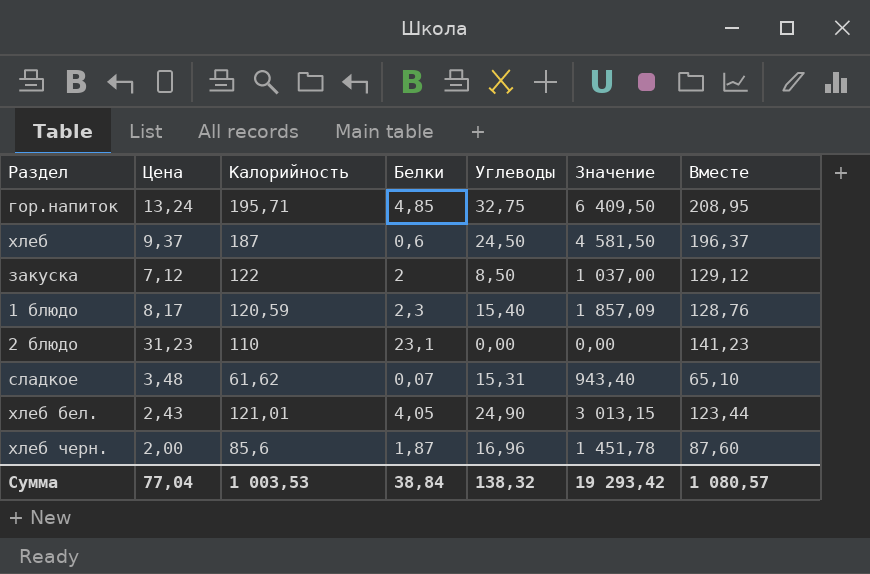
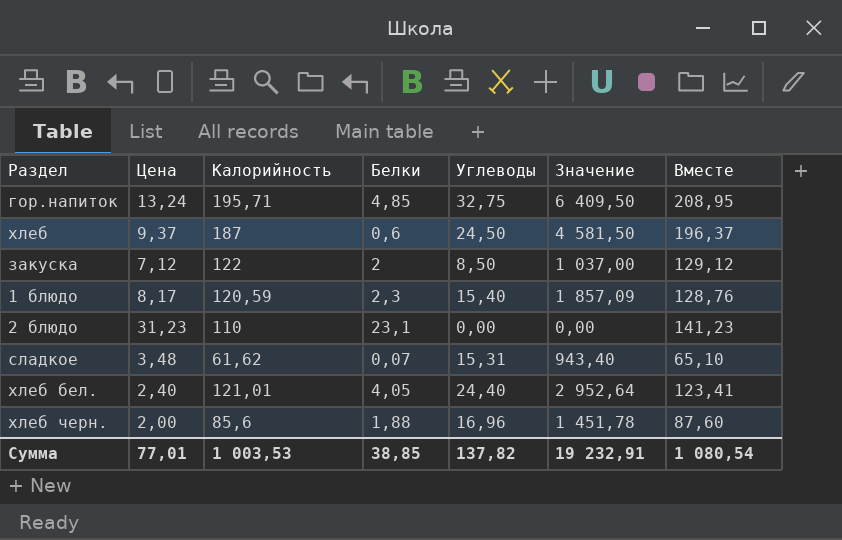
хлеб бел. | Цена: 2,43 -> 2,40
хлеб бел. | Углеводы: 24,90 -> 24,40
хлеб бел. | Значение: 3 013,15 -> 2 952,64
хлеб бел. | Вместе: 123,44 -> 123,41
хлеб черн. | Белки: 1,87 -> 1,88
Сумма | Цена: 77,04 -> 77,01
Сумма | Белки: 38,84 -> 38,85
Сумма | Углеводы: 138,32 -> 137,82
Сумма | Значение: 19 293,42 -> 19 232,91
Сумма | Вместе: 1 080,57 -> 1 080,54

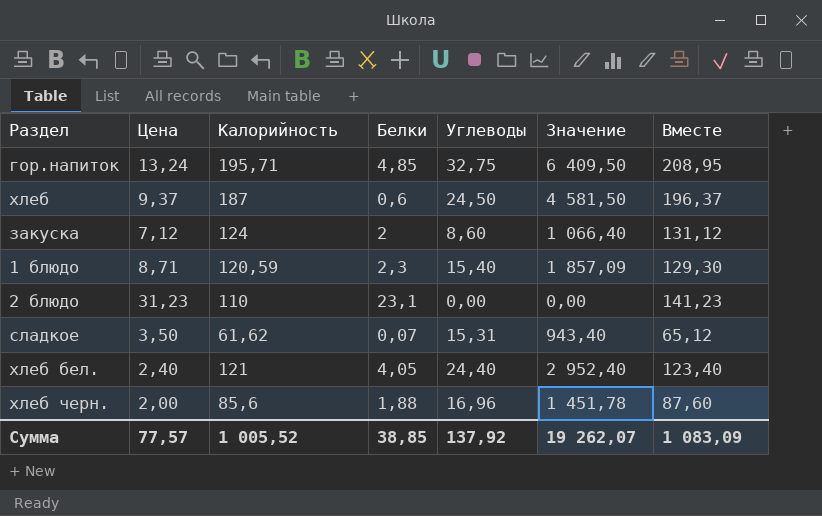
закуска | Калорийность: 122 -> 124
закуска | Углеводы: 8,50 -> 8,60
закуска | Значение: 1 037,00 -> 1 066,40
закуска | Вместе: 129,12 -> 131,12
1 блюдо | Цена: 8,17 -> 8,71
1 блюдо | Вместе: 128,76 -> 129,30
сладкое | Цена: 3,48 -> 3,50
сладкое | Вместе: 65,10 -> 65,12
хлеб бел. | Калорийность: 121,01 -> 121
хлеб бел. | Значение: 2 952,64 -> 2 952,40
хлеб бел. | Вместе: 123,41 -> 123,40
Сумма | Цена: 77,01 -> 77,57
Сумма | Калорийность: 1 003,53 -> 1 005,52
Сумма | Углеводы: 137,82 -> 137,92
Сумма | Значение: 19 232,91 -> 19 262,07
Сумма | Вместе: 1 080,54 -> 1 083,09

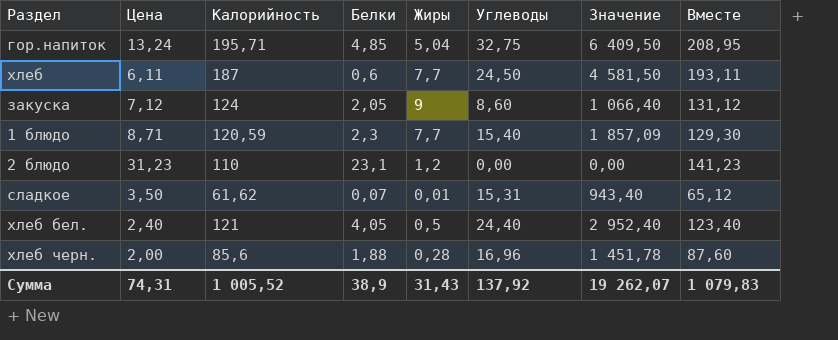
column Жиры | position: none -> 5
хлеб | Цена: 9,37 -> 6,11
хлеб | Вместе: 196,37 -> 193,11
закуска | Белки: 2 -> 2,05
Сумма | Цена: 77,57 -> 74,31
Сумма | Белки: 38,85 -> 38,9
Сумма | Вместе: 1 083,09 -> 1 079,83

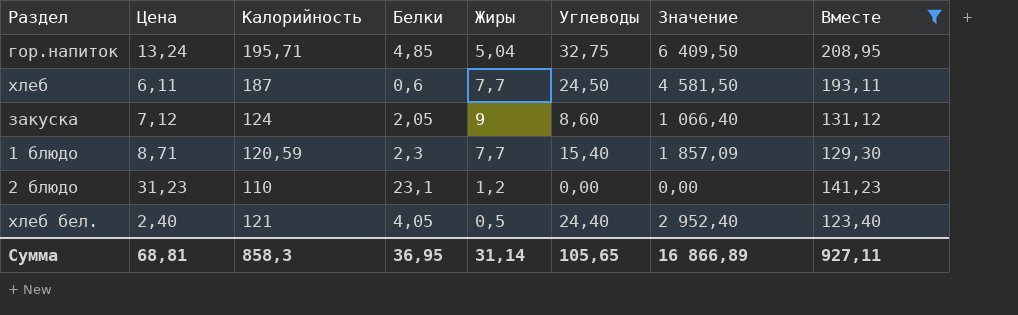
filter: none -> Вместе >= 123,40
Сумма | Цена: 74,31 -> 68,81
Сумма | Калорийность: 1 005,52 -> 858,3
Сумма | Белки: 38,9 -> 36,95
Сумма | Жиры: 31,43 -> 31,14
Сумма | Углеводы: 137,92 -> 105,65
Сумма | Значение: 19 262,07 -> 16 866,89
Сумма | Вместе: 1 079,83 -> 927,11

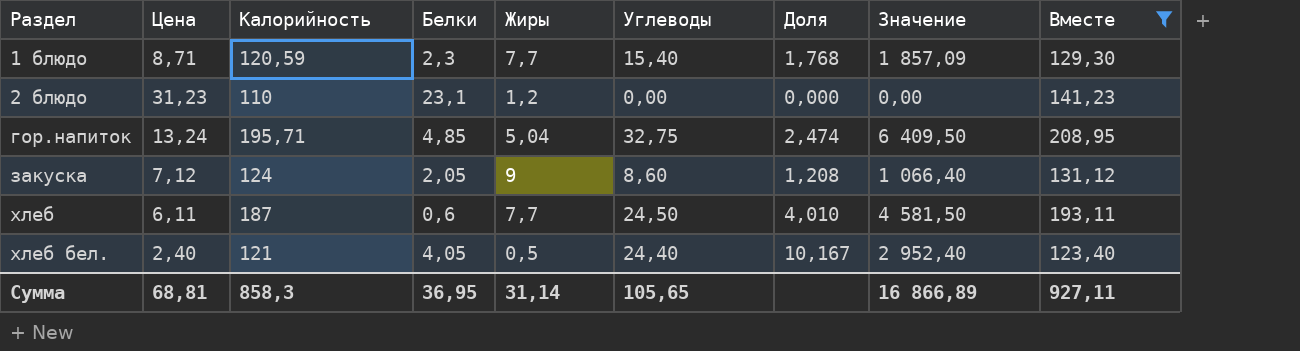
row order: none -> Раздел ascending
column Доля | formula: none -> [Углеводы] / [Цена]

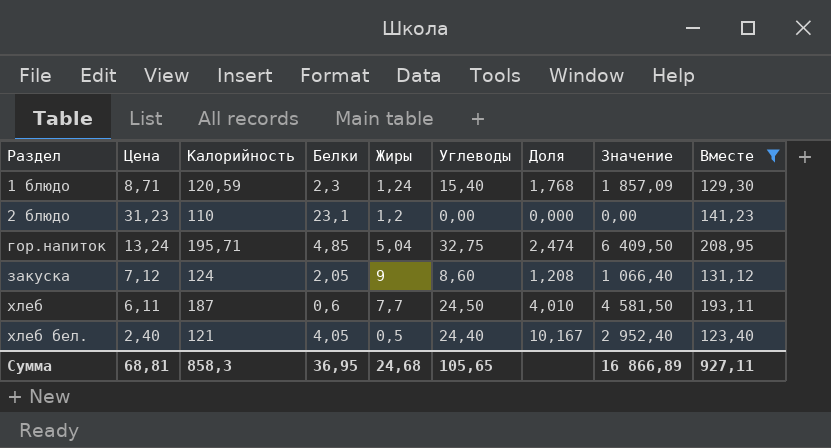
1 блюдо | Жиры: 7,7 -> 1,24
Сумма | Жиры: 31,14 -> 24,68

